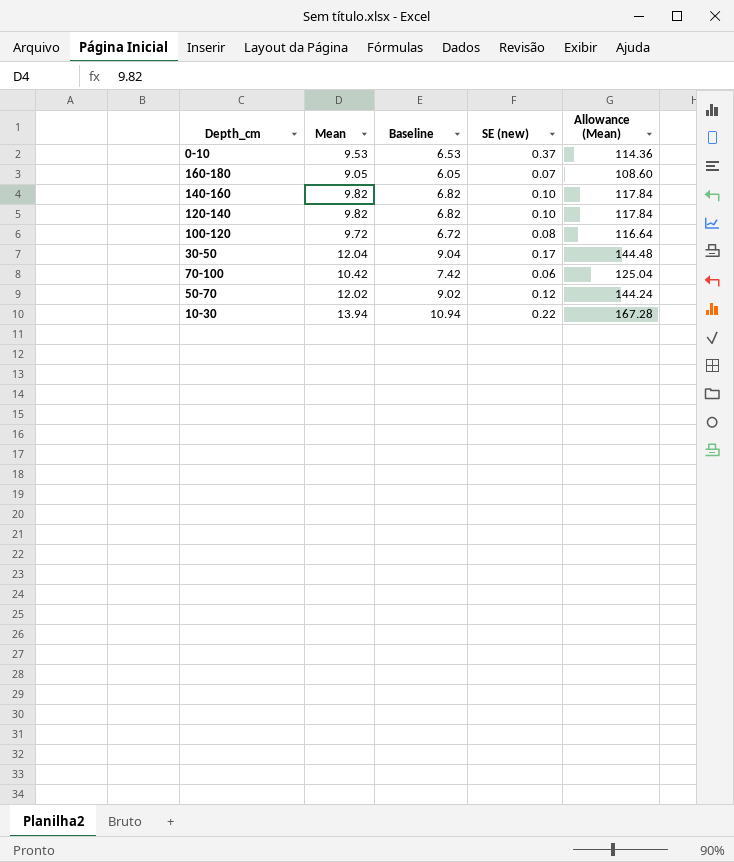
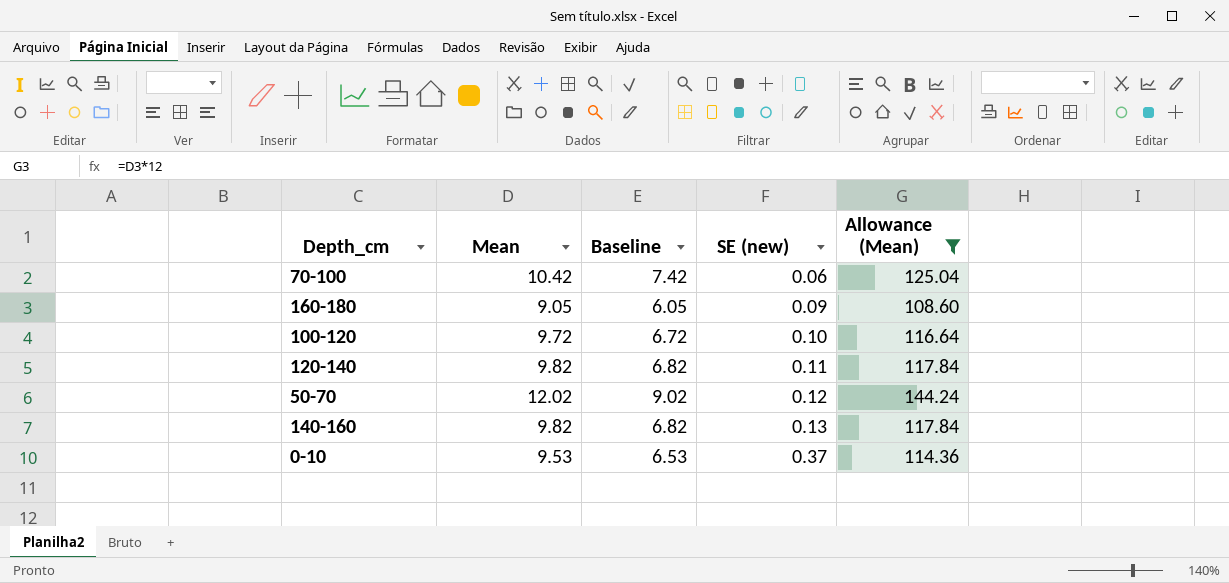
filter: none -> Allowance (Mean) <= 144.24
row order: none -> SE (new) ascending
160-180 | SE (new): 0.07 -> 0.09
100-120 | SE (new): 0.08 -> 0.10
120-140 | SE (new): 0.10 -> 0.11
140-160 | SE (new): 0.10 -> 0.13

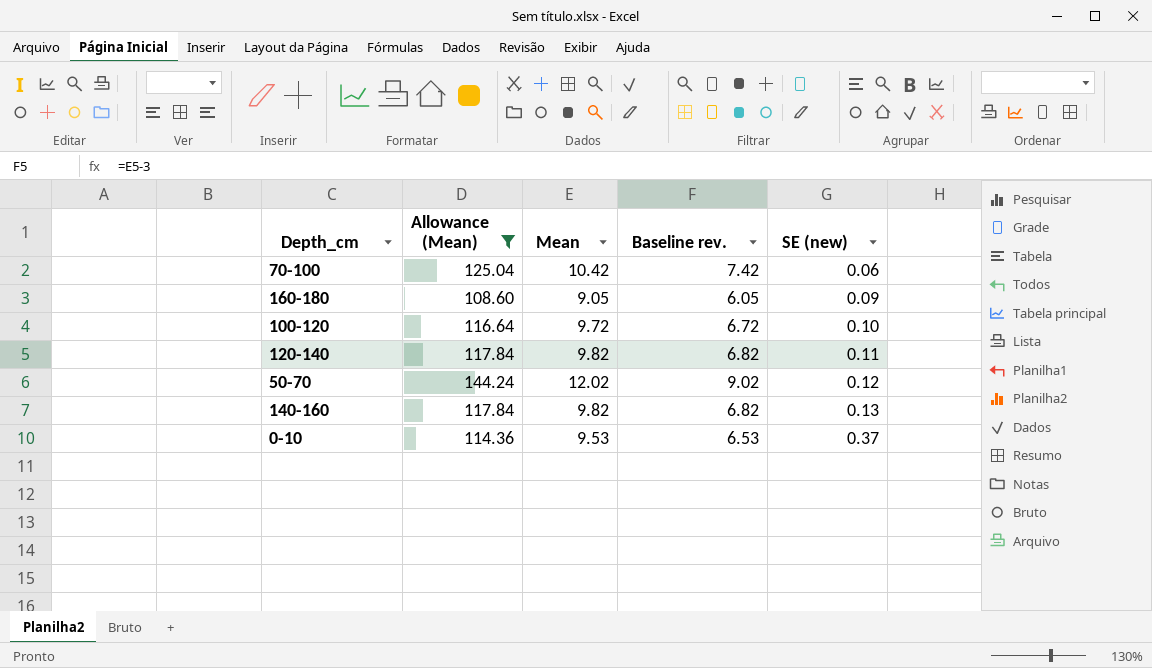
column Allowance (Mean) | position: 5 -> 2
column name: Baseline -> Baseline rev.

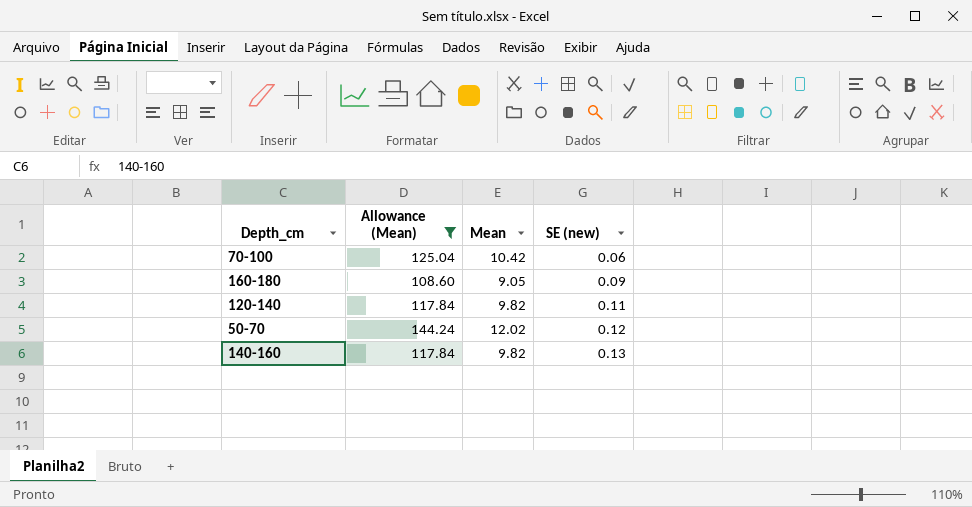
column Baseline rev. | formula: [Mean] - 3 -> none
row 100-120: 116.64 | 9.72 | 6.72 | 0.10 -> none
row 0-10: 114.36 | 9.53 | 6.53 | 0.37 -> none

